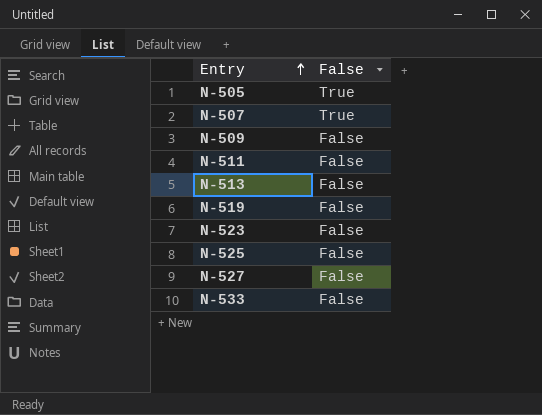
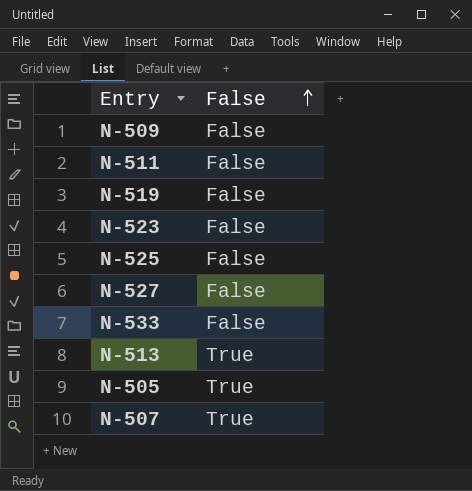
row order: Entry ascending -> False ascending
N-513 | False: False -> True

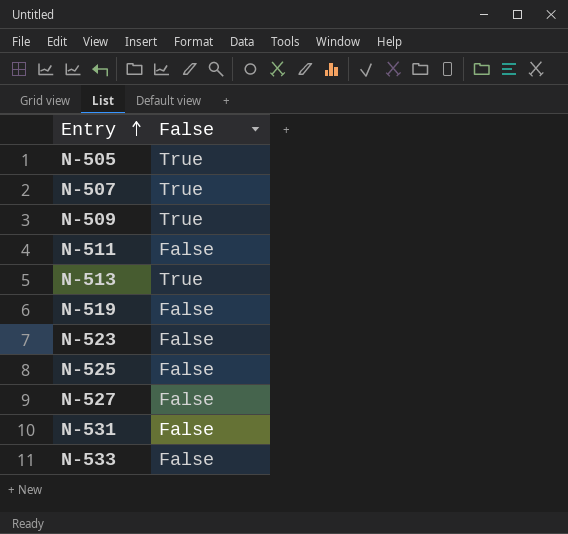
row order: False ascending -> Entry ascending
N-509 | False: False -> True
row N-531: none -> False

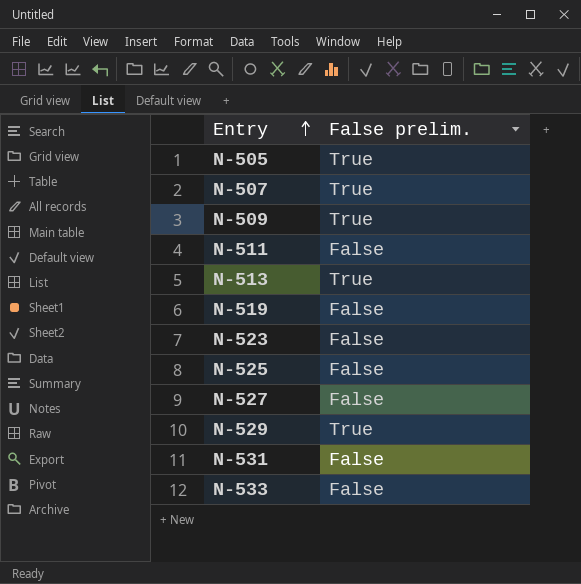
column name: False -> False prelim.
row N-529: none -> True

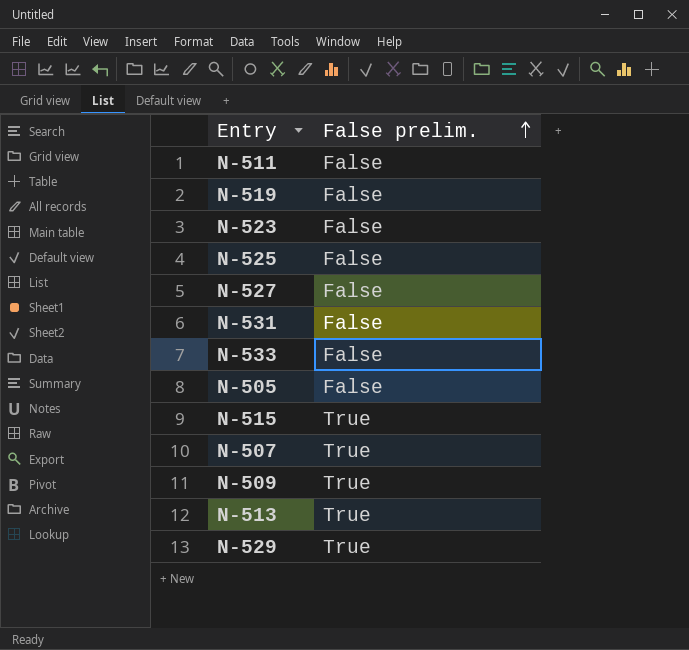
row order: Entry ascending -> False prelim. ascending
N-505 | False prelim.: True -> False
row N-515: none -> True

